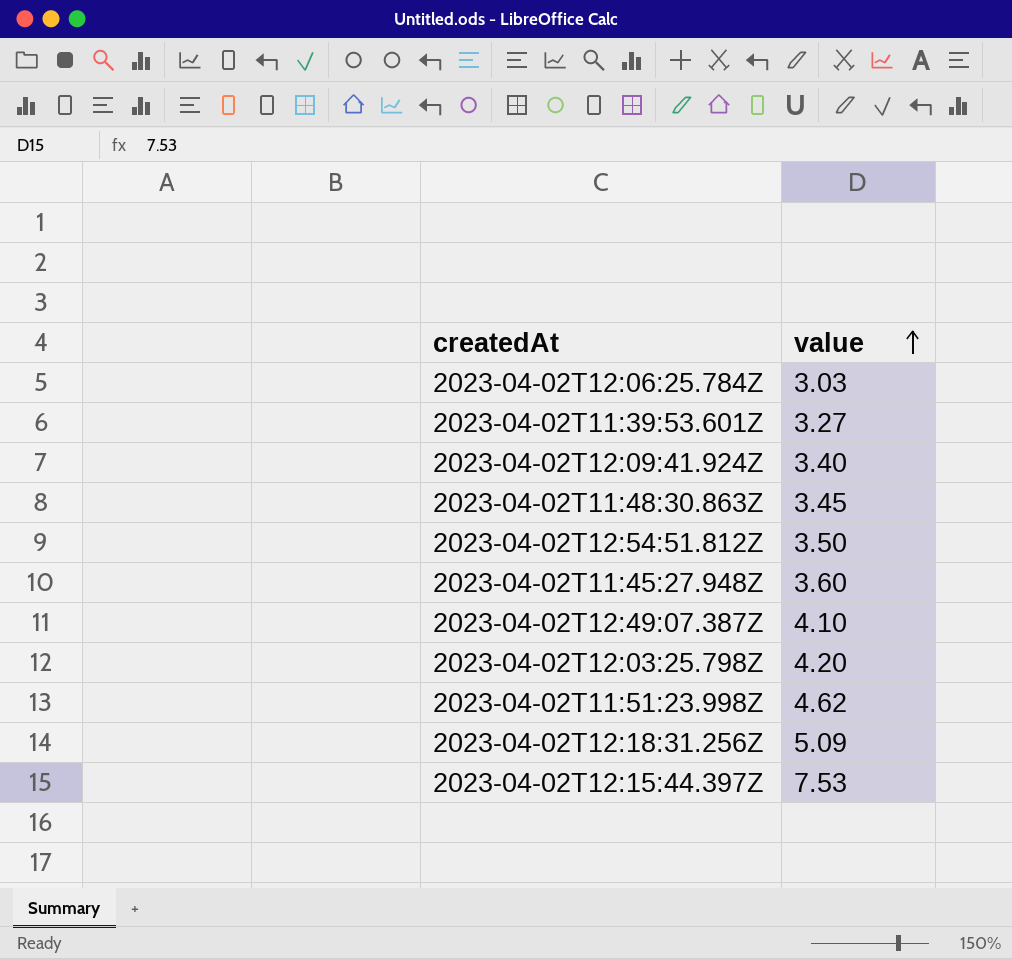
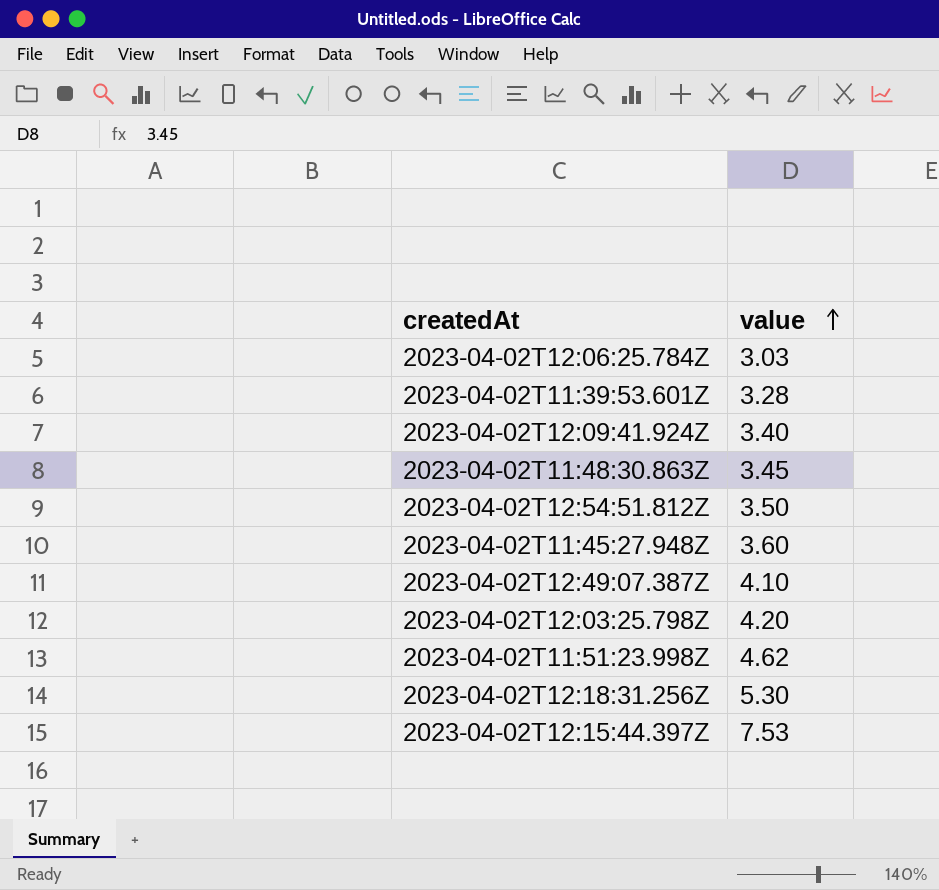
2023-04-02T11:39:53.601Z | value: 3.27 -> 3.28
2023-04-02T12:18:31.256Z | value: 5.09 -> 5.30

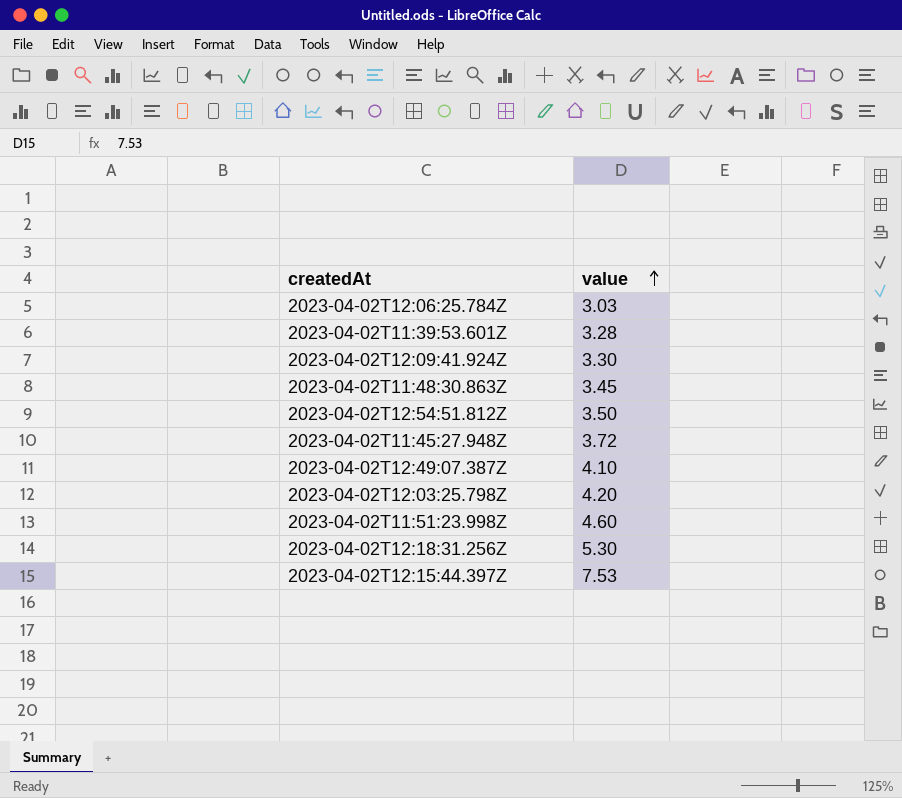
2023-04-02T12:09:41.924Z | value: 3.40 -> 3.30
2023-04-02T11:45:27.948Z | value: 3.60 -> 3.72
2023-04-02T11:51:23.998Z | value: 4.62 -> 4.60

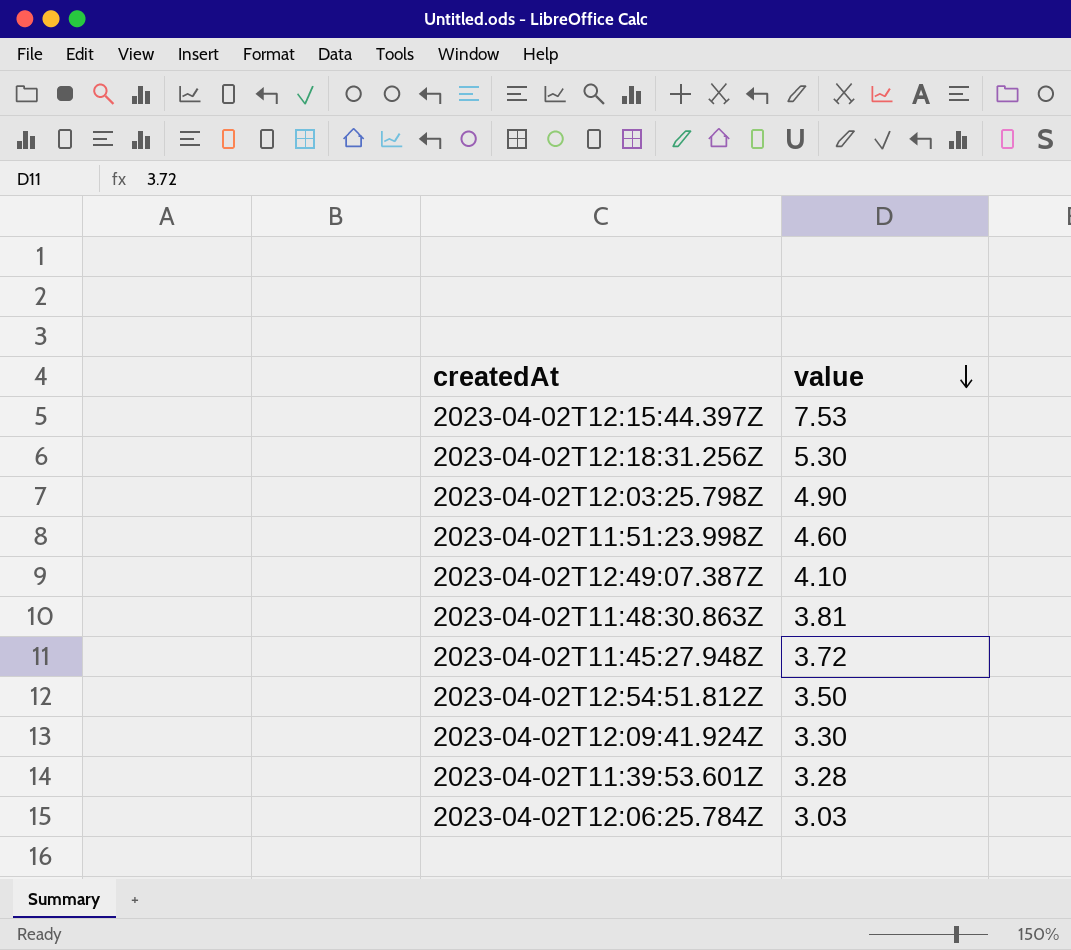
row order: value ascending -> value descending
2023-04-02T12:03:25.798Z | value: 4.20 -> 4.90
2023-04-02T11:48:30.863Z | value: 3.45 -> 3.81

